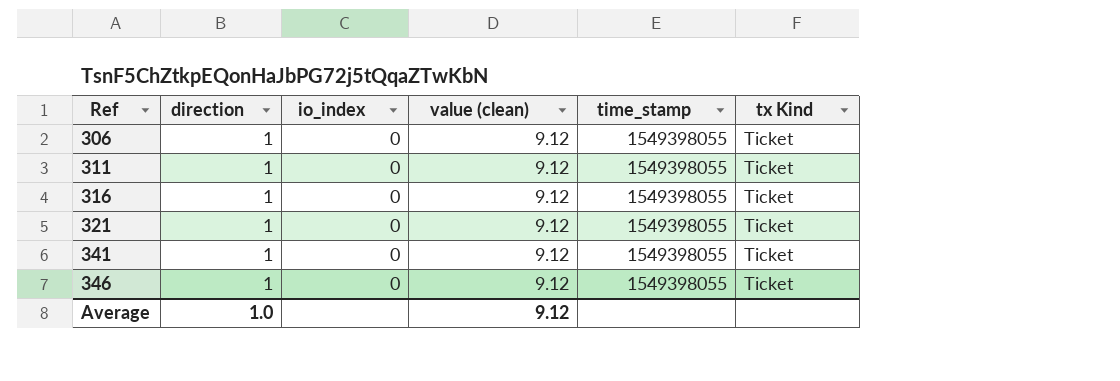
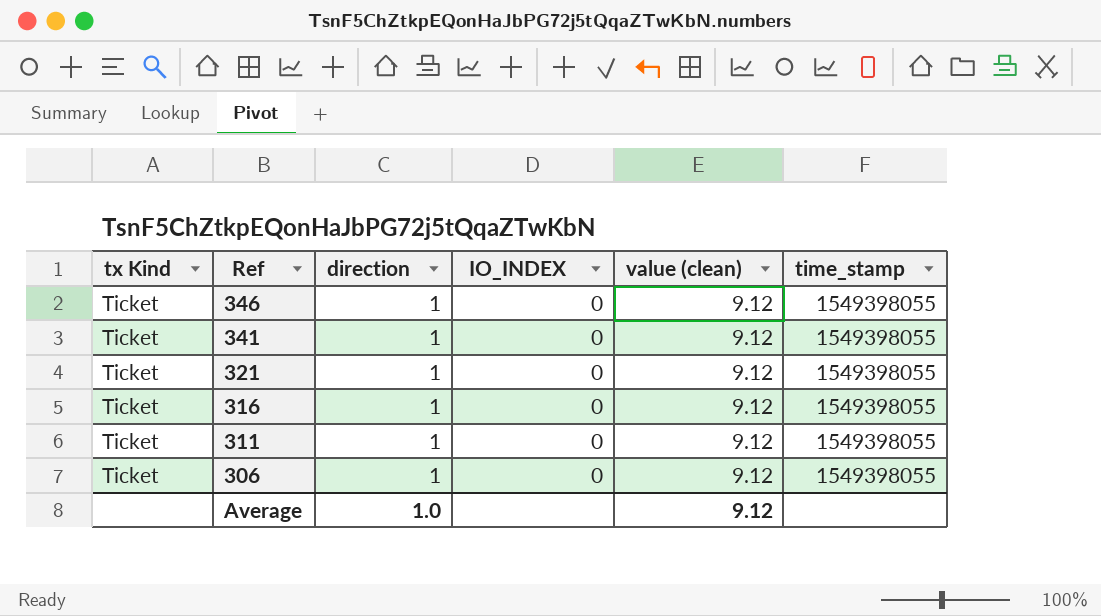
row order: Ref ascending -> Ref descending
column tx Kind | position: 6 -> 1
column name: io_index -> IO_INDEX

